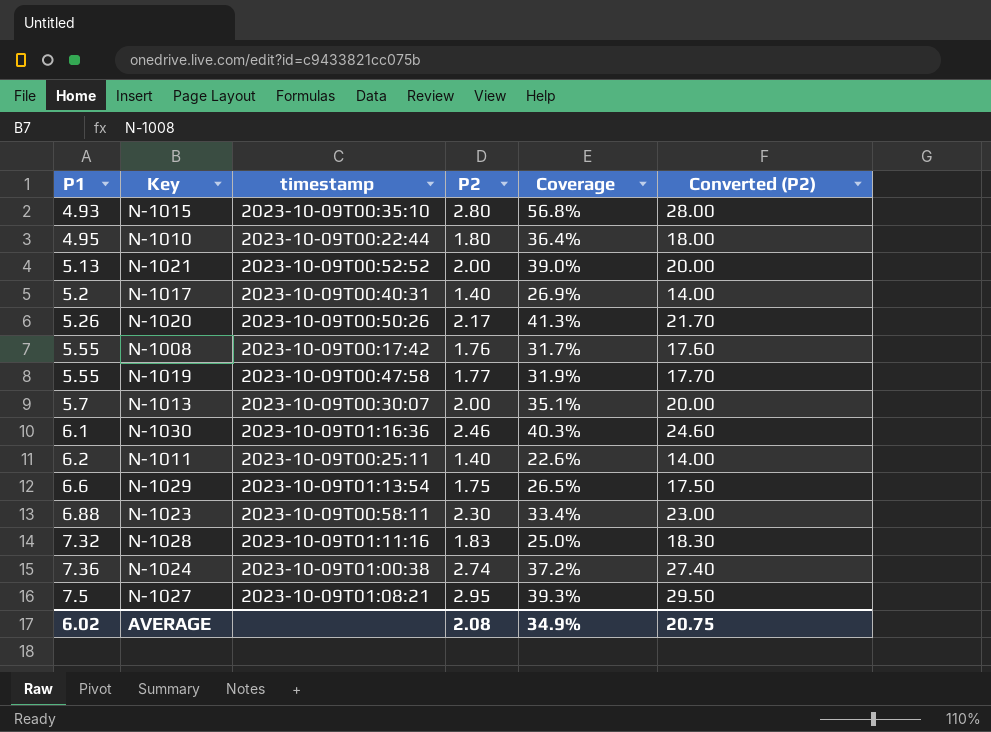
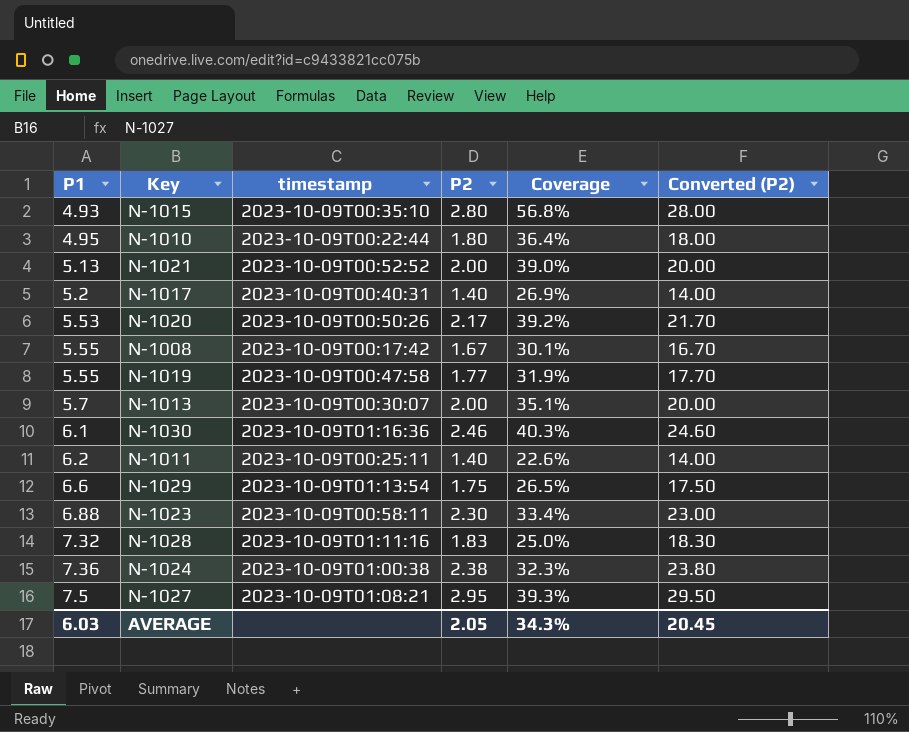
N-1020 | P1: 5.26 -> 5.53
N-1020 | Coverage: 41.3% -> 39.2%
N-1008 | P2: 1.76 -> 1.67
N-1008 | Coverage: 31.7% -> 30.1%
N-1008 | Converted (P2): 17.60 -> 16.70
N-1024 | P2: 2.74 -> 2.38
N-1024 | Coverage: 37.2% -> 32.3%
N-1024 | Converted (P2): 27.40 -> 23.80
AVERAGE | P1: 6.02 -> 6.03
AVERAGE | P2: 2.08 -> 2.05
AVERAGE | Coverage: 34.9% -> 34.3%
AVERAGE | Converted (P2): 20.75 -> 20.45

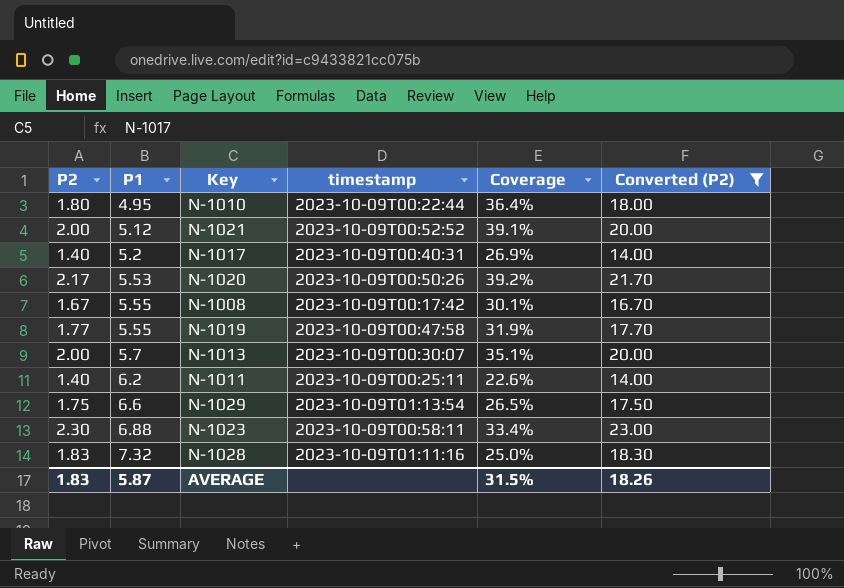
filter: none -> Converted (P2) <= 23.00
column P2 | position: 4 -> 1
N-1021 | P1: 5.13 -> 5.12
N-1021 | Coverage: 39.0% -> 39.1%
AVERAGE | P2: 2.05 -> 1.83
AVERAGE | P1: 6.03 -> 5.87
AVERAGE | Coverage: 34.3% -> 31.5%
AVERAGE | Converted (P2): 20.45 -> 18.26

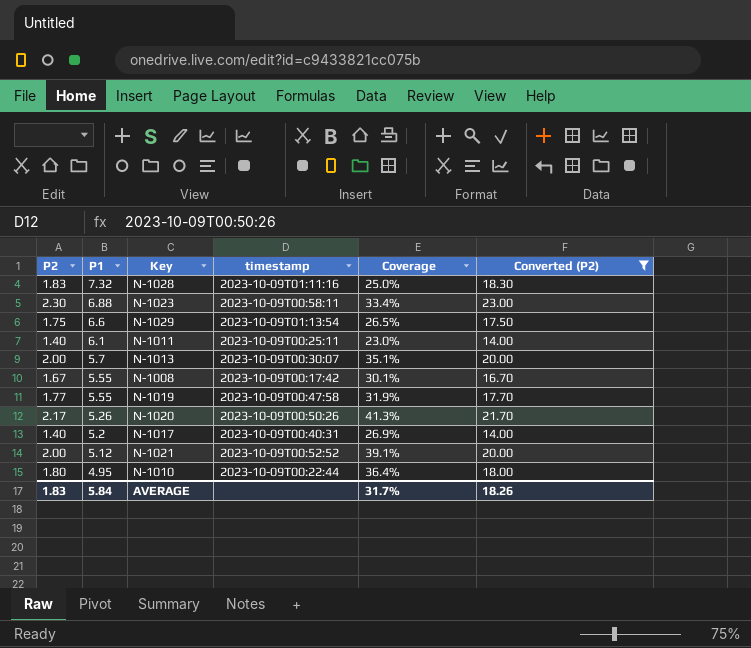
row order: P1 ascending -> P1 descending
N-1011 | P1: 6.2 -> 6.1
N-1011 | Coverage: 22.6% -> 23.0%
N-1020 | P1: 5.53 -> 5.26
N-1020 | Coverage: 39.2% -> 41.3%
AVERAGE | P1: 5.87 -> 5.84
AVERAGE | Coverage: 31.5% -> 31.7%

